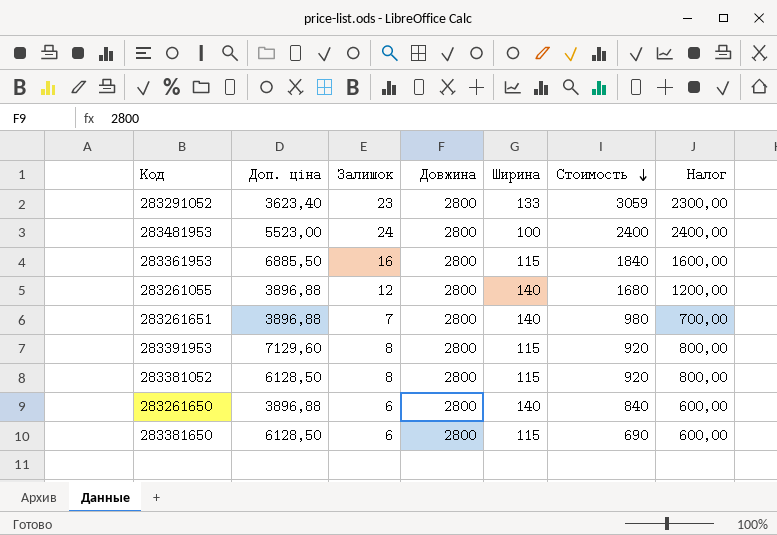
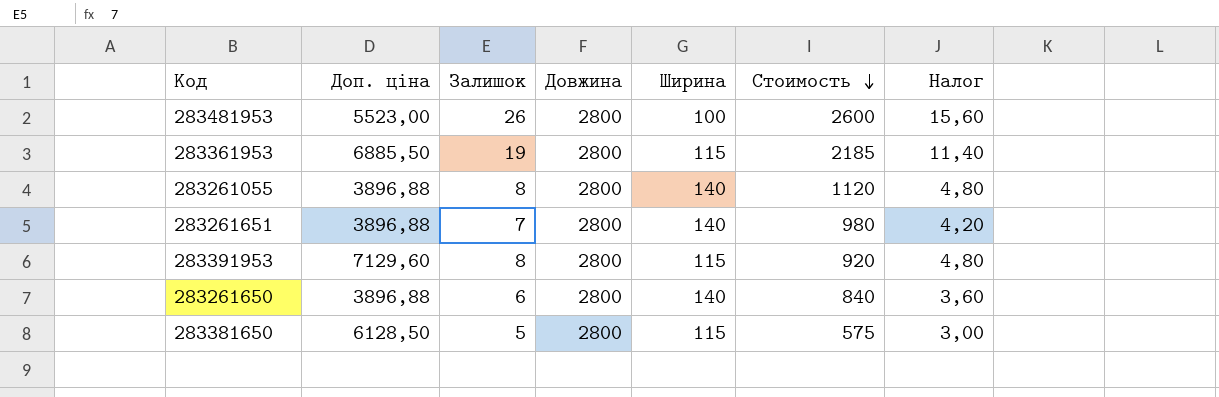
column Налог | formula: [Залишок] * 100 -> [Залишок] * 0,6
row 283291052: 3623,40 | 23 | 2800 | 133 | 3059 | 2300,00 -> none
row 283381052: 6128,50 | 8 | 2800 | 115 | 920 | 800,00 -> none
283481953 | Залишок: 24 -> 26
283481953 | Стоимость: 2400 -> 2600
283361953 | Залишок: 16 -> 19
283361953 | Стоимость: 1840 -> 2185
283261055 | Залишок: 12 -> 8
283261055 | Стоимость: 1680 -> 1120
283381650 | Залишок: 6 -> 5
283381650 | Стоимость: 690 -> 575

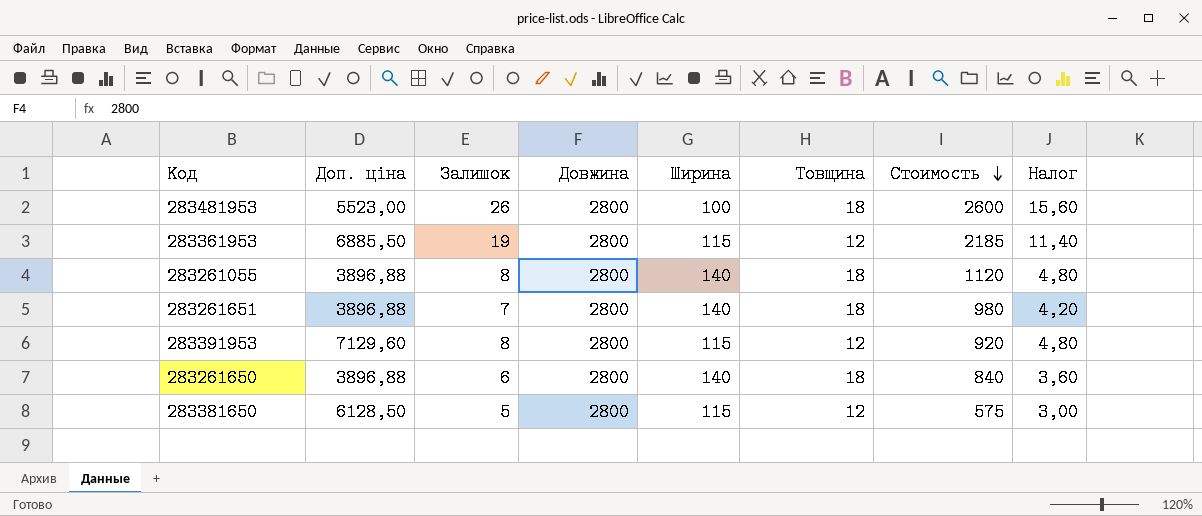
column Товщина | position: none -> 6

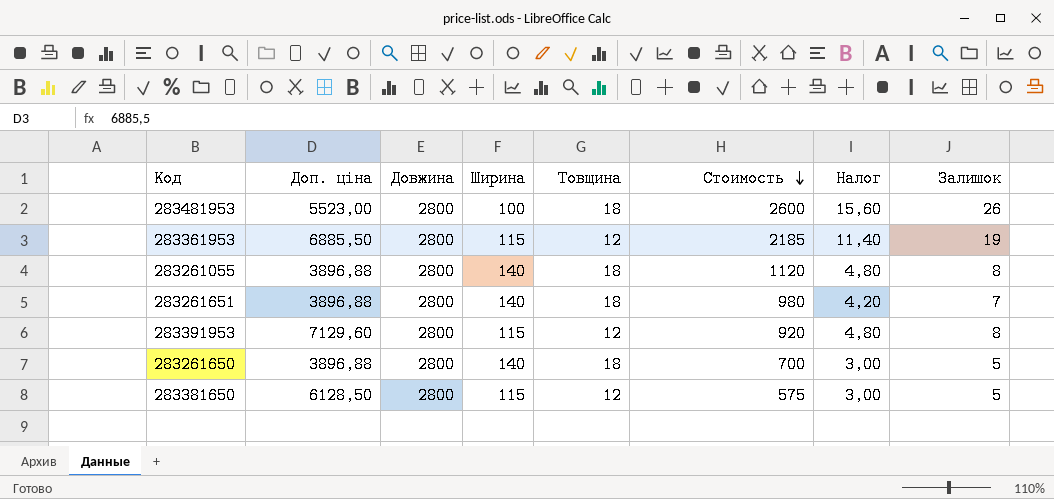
column Залишок | position: 3 -> 8
283261650 | Стоимость: 840 -> 700
283261650 | Налог: 3,60 -> 3,00
283261650 | Залишок: 6 -> 5

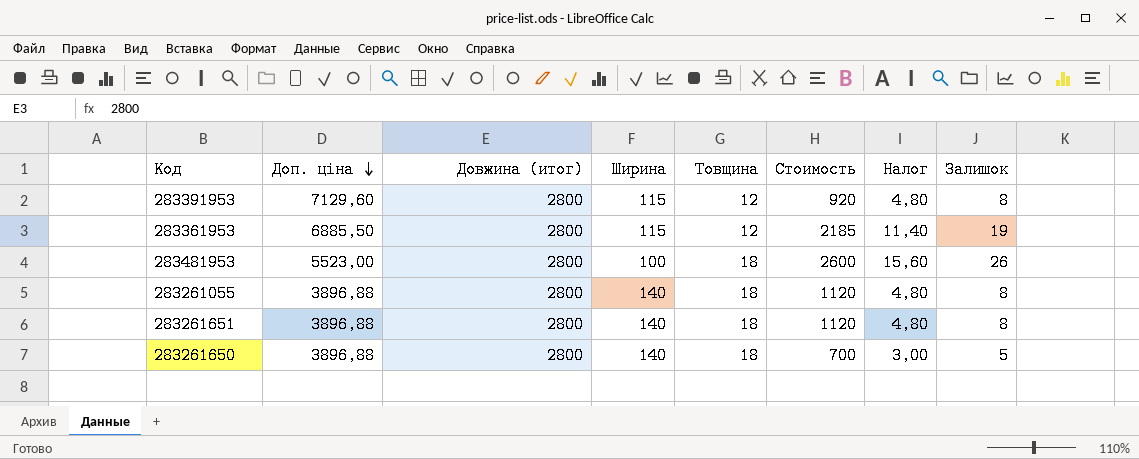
row order: Стоимость descending -> Доп. ціна descending
column name: Довжина -> Довжина (итог)
row 283381650: 6128,50 | 2800 | 115 | 12 | 575 | 3,00 | 5 -> none
283261651 | Стоимость: 980 -> 1120
283261651 | Налог: 4,20 -> 4,80
283261651 | Залишок: 7 -> 8

